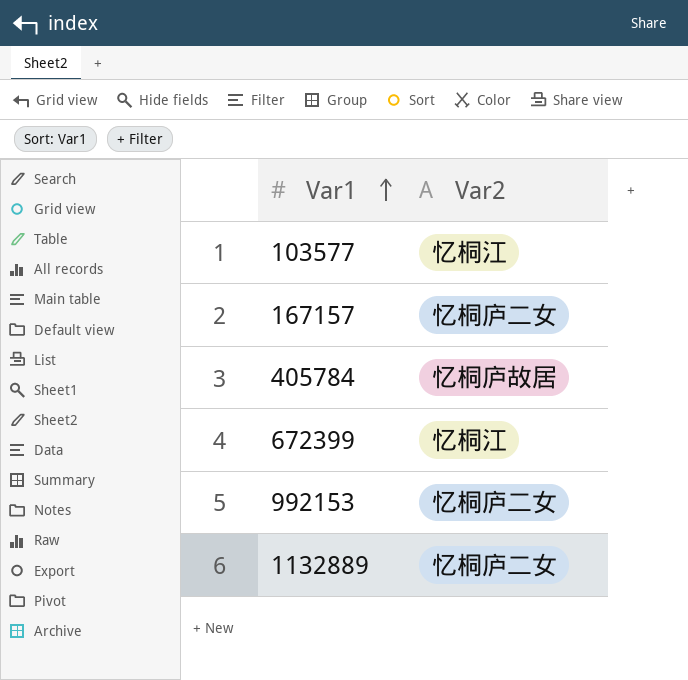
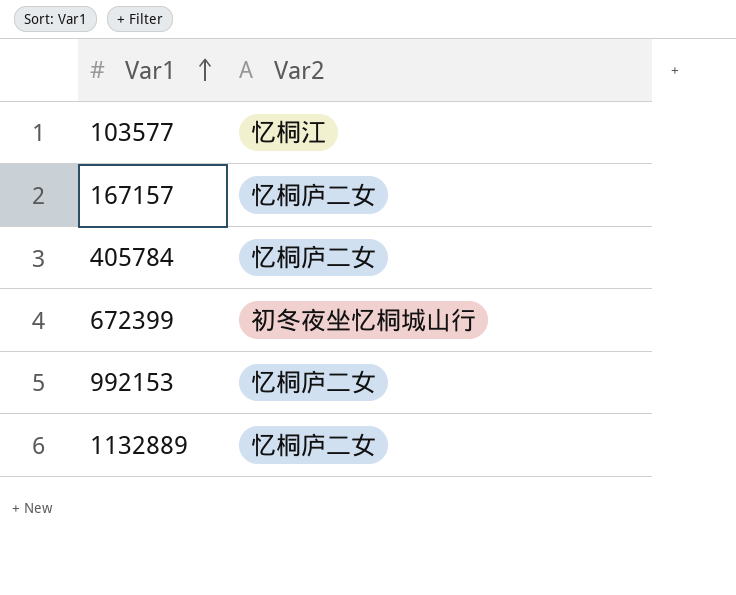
405784 | Var2: 忆桐庐故居 -> 忆桐庐二女
672399 | Var2: 忆桐江 -> 初冬夜坐忆桐城山行

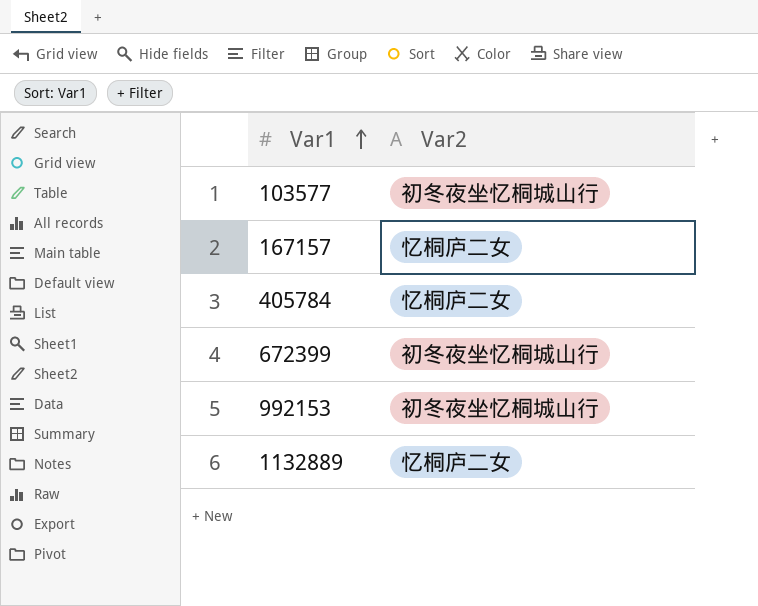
103577 | Var2: 忆桐江 -> 初冬夜坐忆桐城山行
992153 | Var2: 忆桐庐二女 -> 初冬夜坐忆桐城山行

